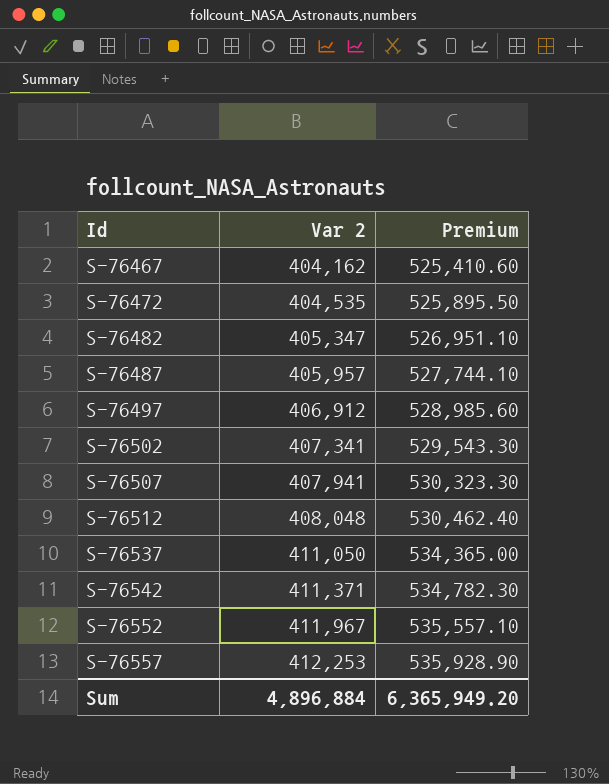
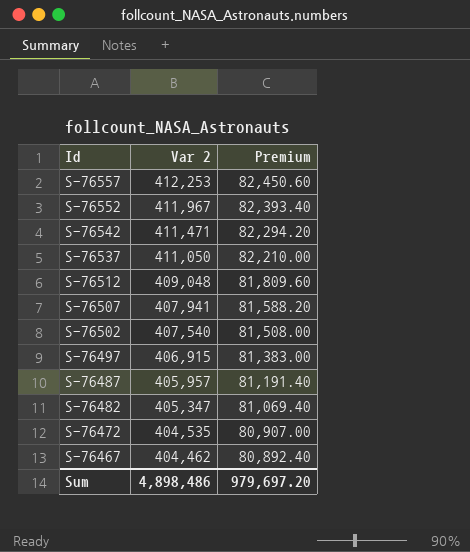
row order: Id ascending -> Id descending
column Premium | formula: [Var 2] * 1.3 -> [Var 2] * 0.2
S-76542 | Var 2: 411,371 -> 411,471
S-76512 | Var 2: 408,048 -> 409,048
S-76502 | Var 2: 407,341 -> 407,540
S-76497 | Var 2: 406,912 -> 406,915
S-76467 | Var 2: 404,162 -> 404,462
Sum | Var 2: 4,896,884 -> 4,898,486
Sum | Premium: 6,365,949.20 -> 979,697.20

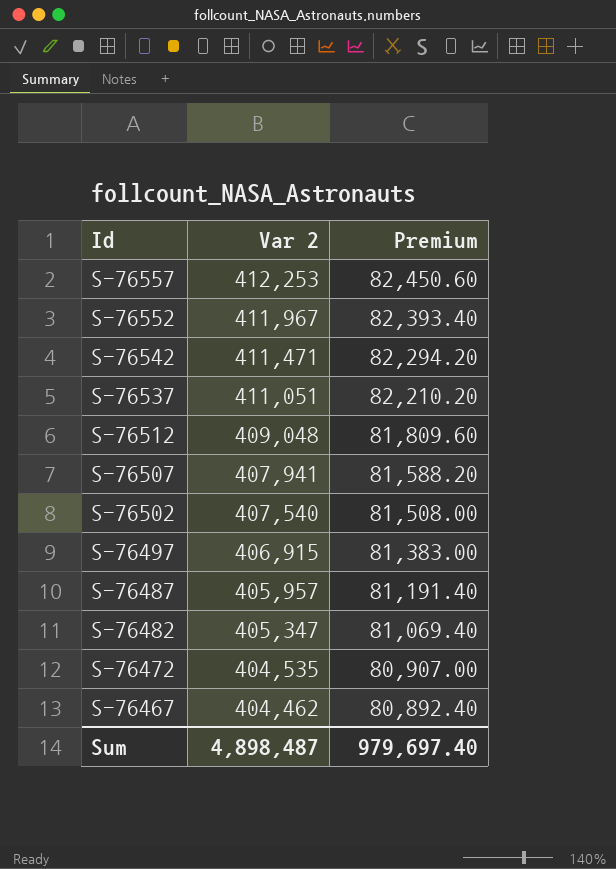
S-76537 | Var 2: 411,050 -> 411,051
S-76537 | Premium: 82,210.00 -> 82,210.20
Sum | Var 2: 4,898,486 -> 4,898,487
Sum | Premium: 979,697.20 -> 979,697.40

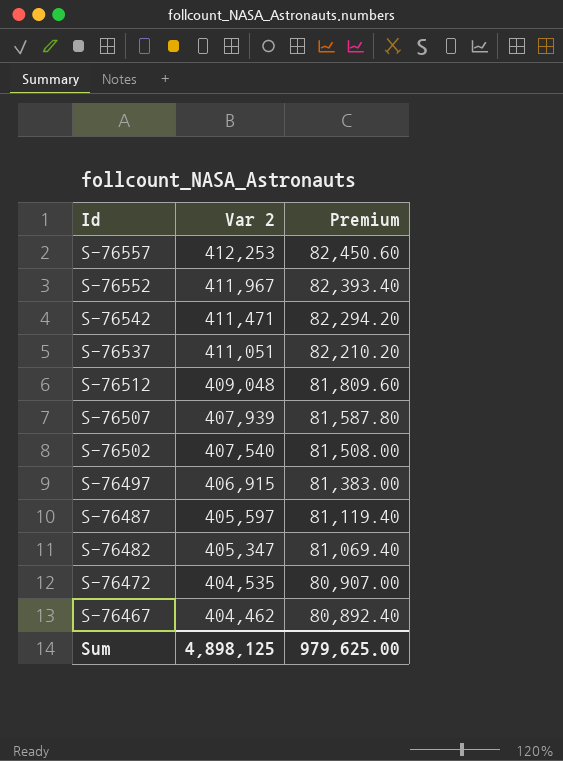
S-76507 | Var 2: 407,941 -> 407,939
S-76507 | Premium: 81,588.20 -> 81,587.80
S-76487 | Var 2: 405,957 -> 405,597
S-76487 | Premium: 81,191.40 -> 81,119.40
Sum | Var 2: 4,898,487 -> 4,898,125
Sum | Premium: 979,697.40 -> 979,625.00

